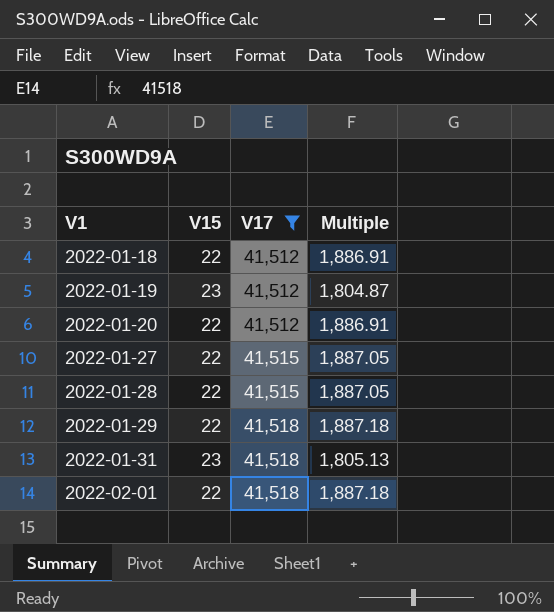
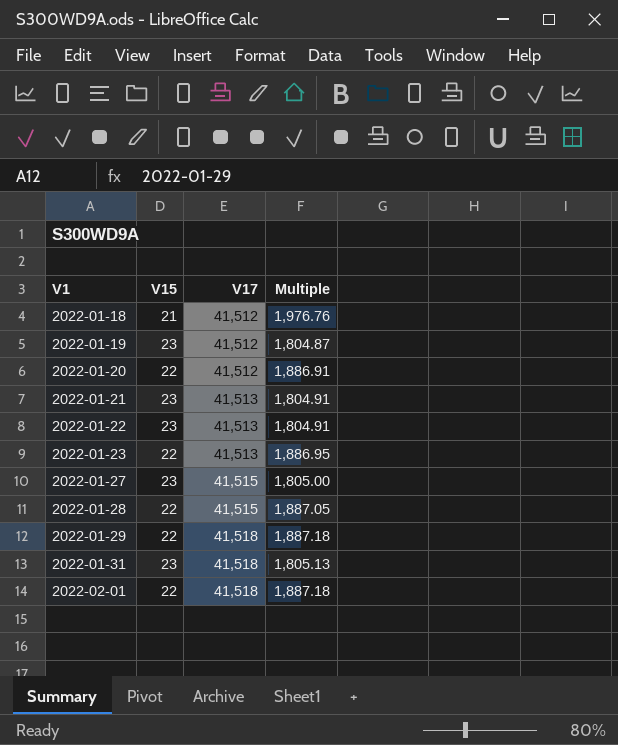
filter: V17 != 41,513 -> none
2022-01-18 | V15: 22 -> 21
2022-01-18 | Multiple: 1,886.91 -> 1,976.76
2022-01-27 | V15: 22 -> 23
2022-01-27 | Multiple: 1,887.05 -> 1,805.00

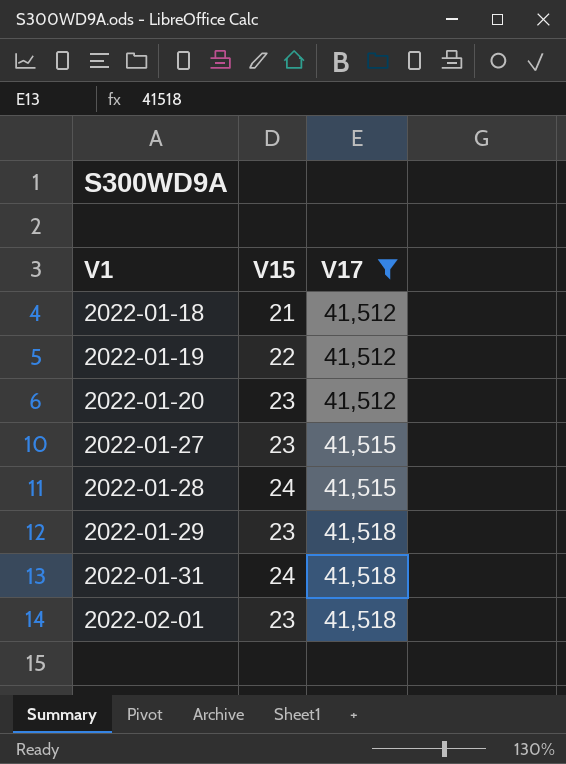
filter: none -> V17 != 41,513
column Multiple | formula: [V17] / [V15] -> none
2022-01-19 | V15: 23 -> 22
2022-01-20 | V15: 22 -> 23
2022-01-28 | V15: 22 -> 24
2022-01-29 | V15: 22 -> 23
2022-01-31 | V15: 23 -> 24
2022-02-01 | V15: 22 -> 23

